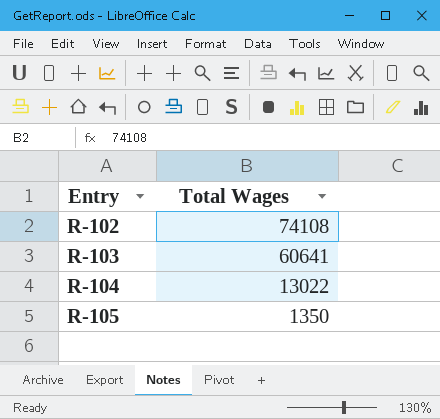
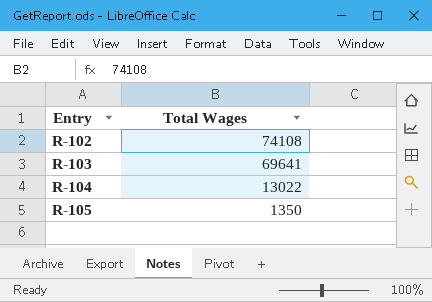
R-103 | Total Wages: 60641 -> 69641

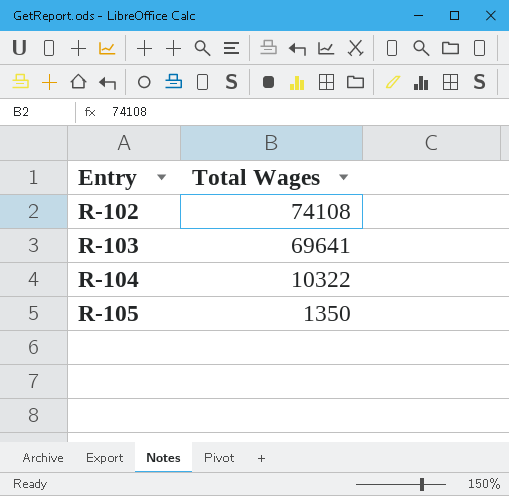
R-104 | Total Wages: 13022 -> 10322

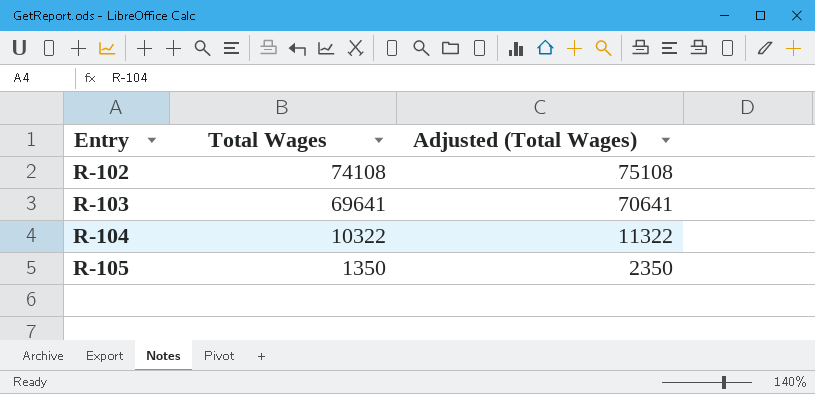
column Adjusted (Total Wages) | formula: none -> [Total Wages] + 1000

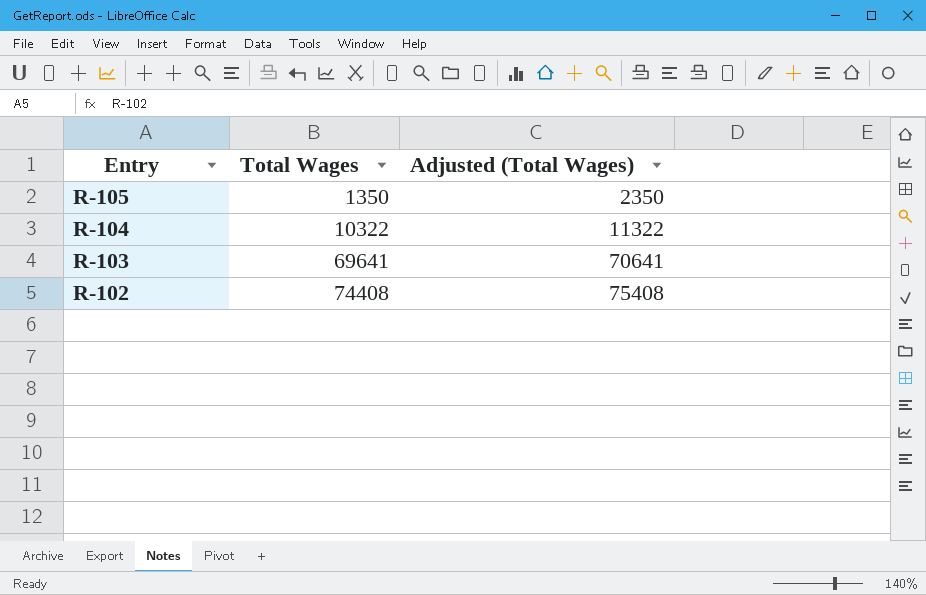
row order: Entry ascending -> Entry descending
R-102 | Total Wages: 74108 -> 74408
R-102 | Adjusted (Total Wages): 75108 -> 75408

